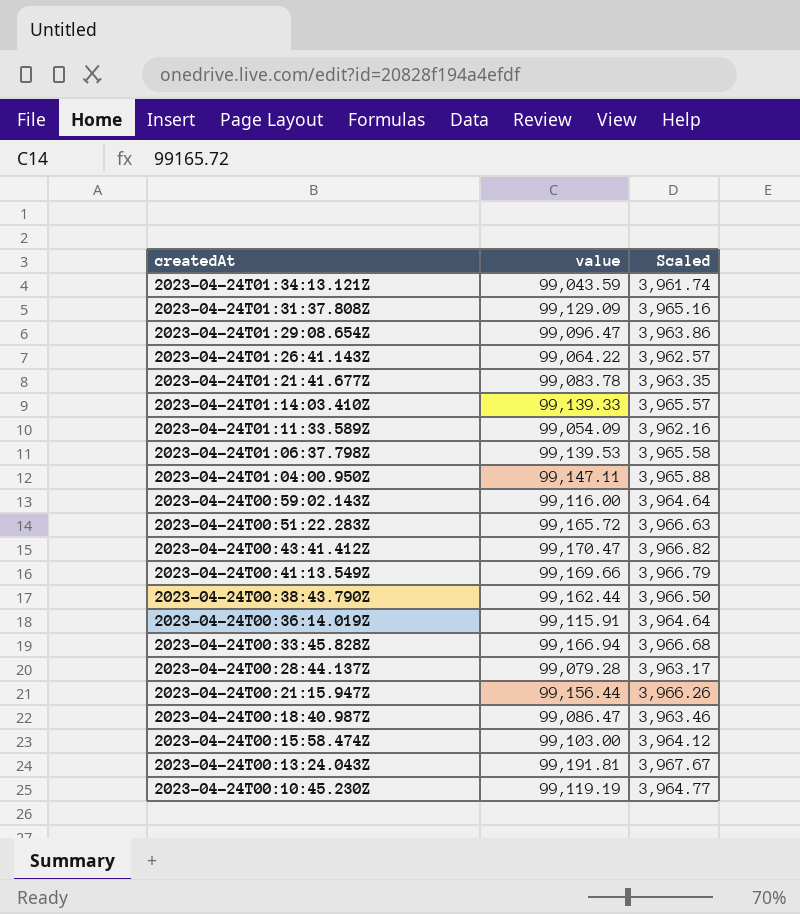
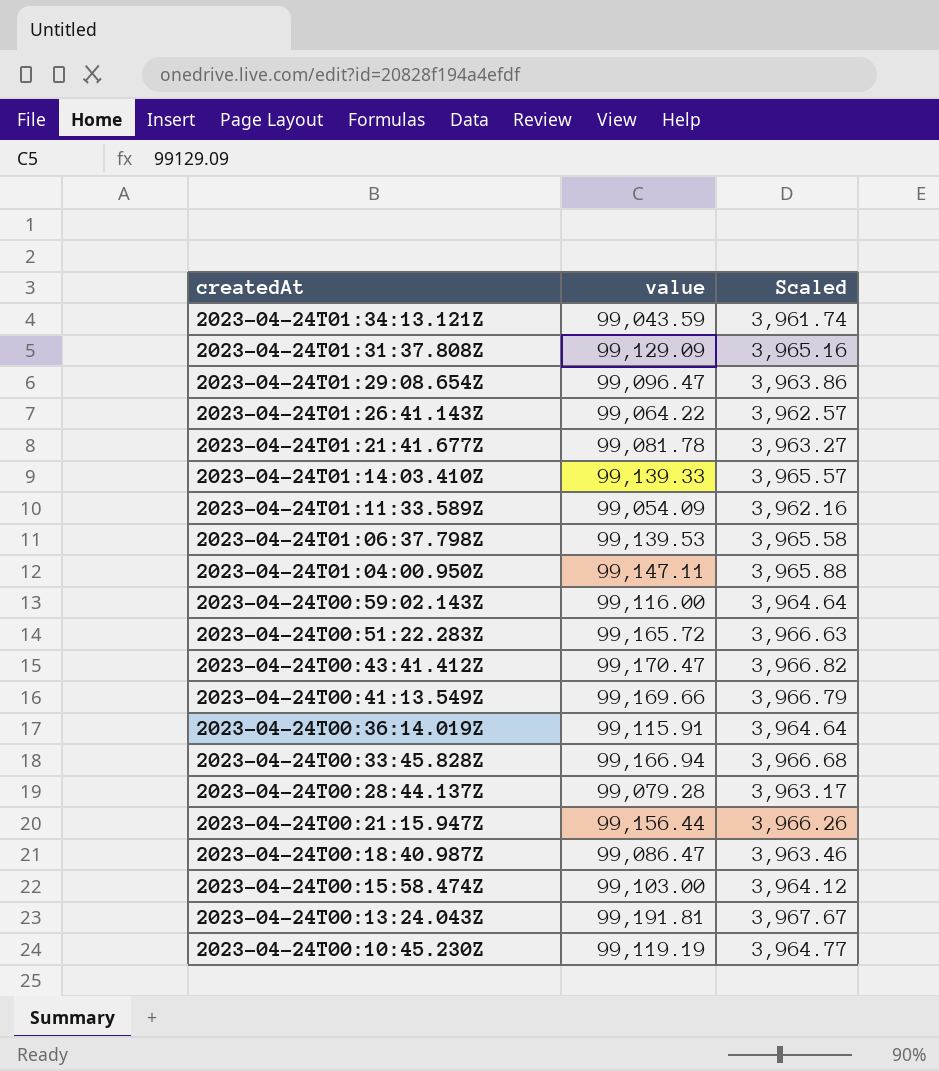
row 2023-04-24T00:38:43.790Z: 99,162.44 | 3,966.50 -> none
2023-04-24T01:21:41.677Z | value: 99,083.78 -> 99,081.78
2023-04-24T01:21:41.677Z | Scaled: 3,963.35 -> 3,963.27

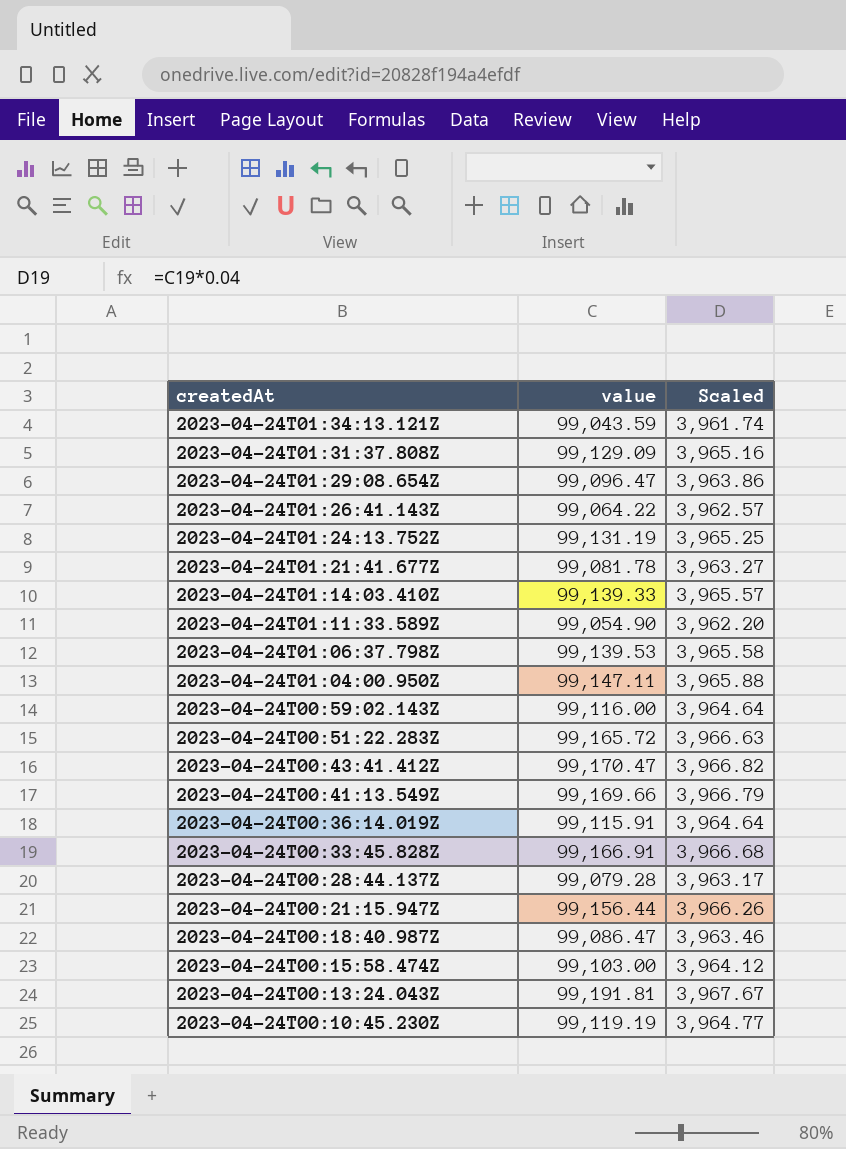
row 2023-04-24T01:24:13.752Z: none -> 99,131.19 | 3,965.25
2023-04-24T01:11:33.589Z | value: 99,054.09 -> 99,054.90
2023-04-24T01:11:33.589Z | Scaled: 3,962.16 -> 3,962.20
2023-04-24T00:33:45.828Z | value: 99,166.94 -> 99,166.91

